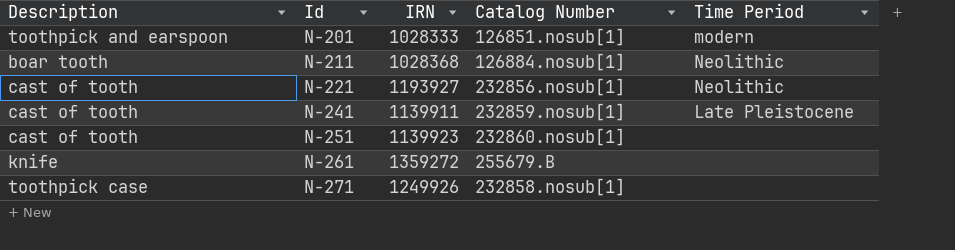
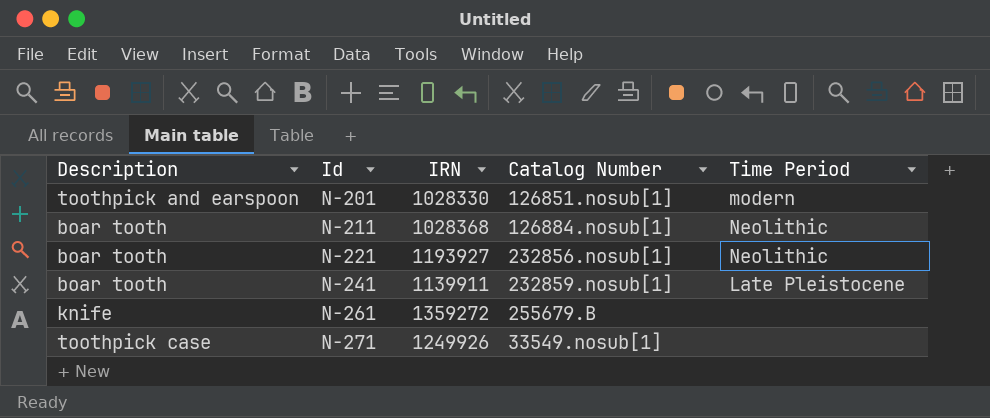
row N-251: cast of tooth | 1139923 | 232860.nosub[1] | none -> none
N-201 | IRN: 1028333 -> 1028330
N-221 | Description: cast of tooth -> boar tooth
N-241 | Description: cast of tooth -> boar tooth
N-271 | Catalog Number: 232858.nosub[1] -> 33549.nosub[1]

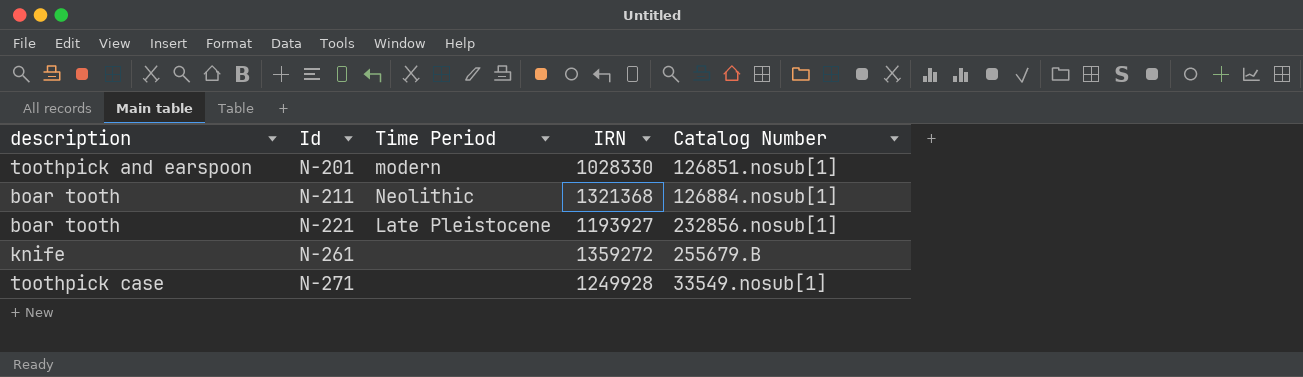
column name: Description -> description
column Time Period | position: 5 -> 3
row N-241: boar tooth | 1139911 | 232859.nosub[1] | Late Pleistocene -> none
N-211 | IRN: 1028368 -> 1321368
N-221 | Time Period: Neolithic -> Late Pleistocene
N-271 | IRN: 1249926 -> 1249928

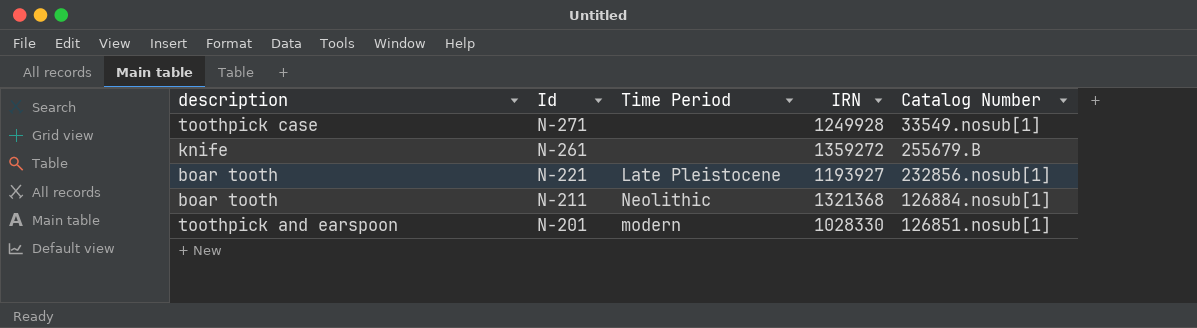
row order: Id ascending -> Id descending

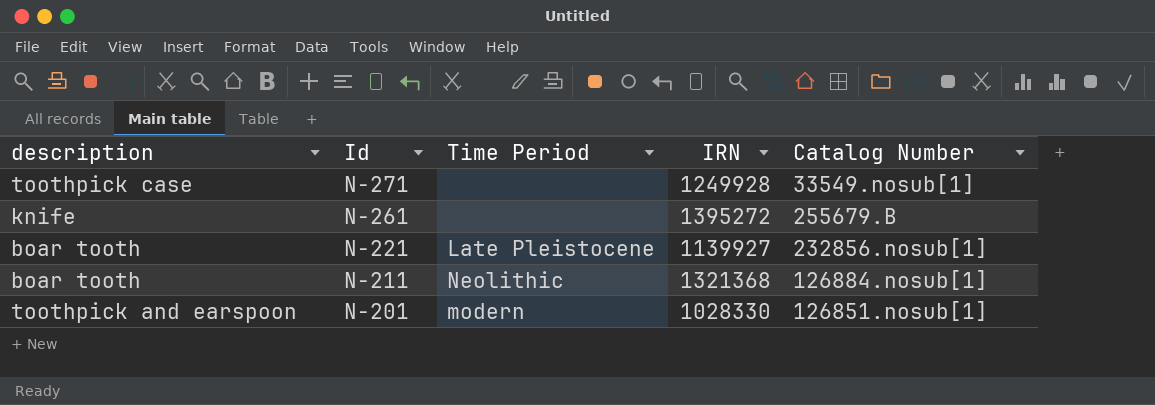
N-261 | IRN: 1359272 -> 1395272
N-221 | IRN: 1193927 -> 1139927

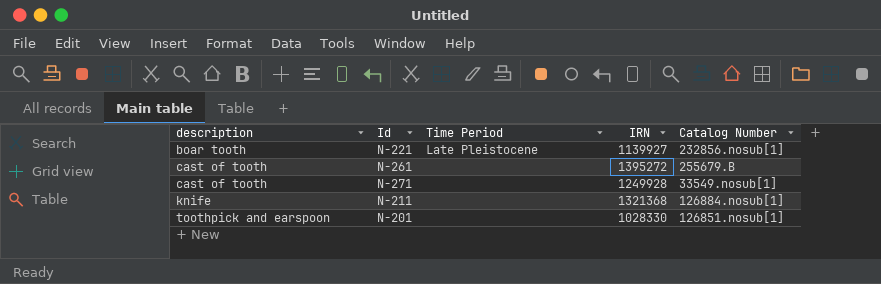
row order: Id descending -> description ascending
N-261 | description: knife -> cast of tooth
N-271 | description: toothpick case -> cast of tooth
N-211 | description: boar tooth -> knife
N-211 | Time Period: Neolithic -> none
N-201 | Time Period: modern -> none

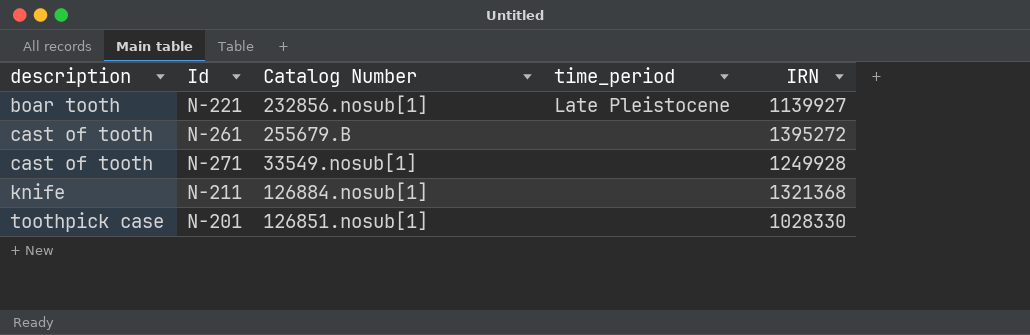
column Catalog Number | position: 5 -> 3
column name: Time Period -> time_period
N-201 | description: toothpick and earspoon -> toothpick case

